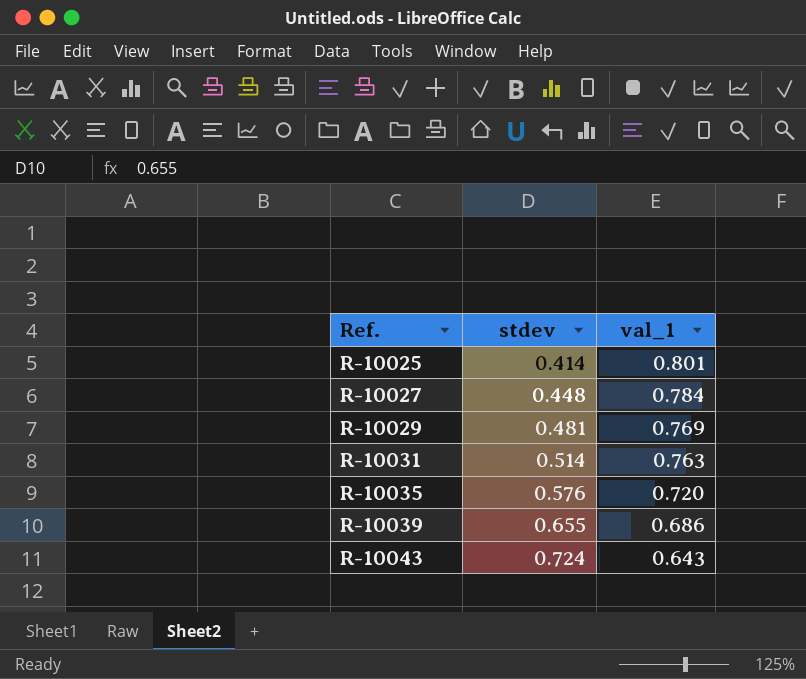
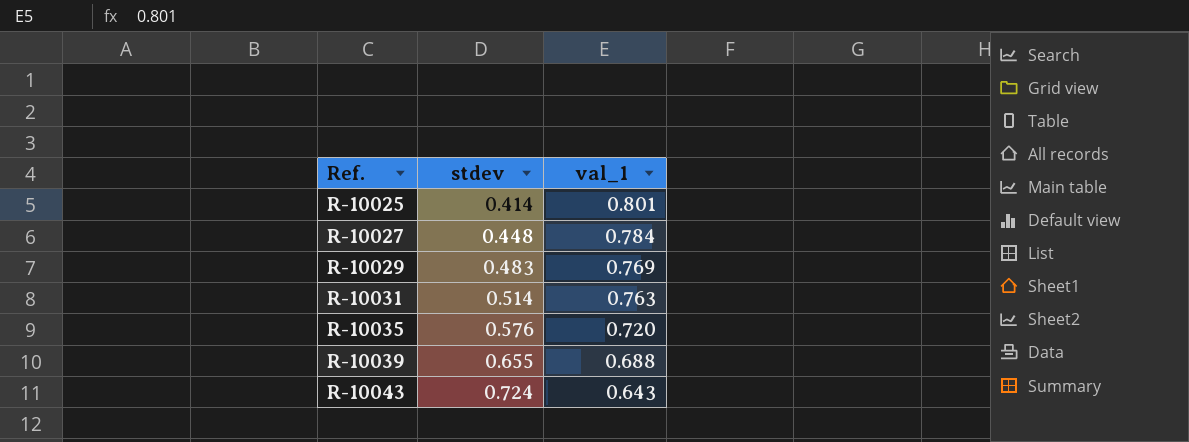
R-10029 | stdev: 0.481 -> 0.483
R-10039 | val_1: 0.686 -> 0.688

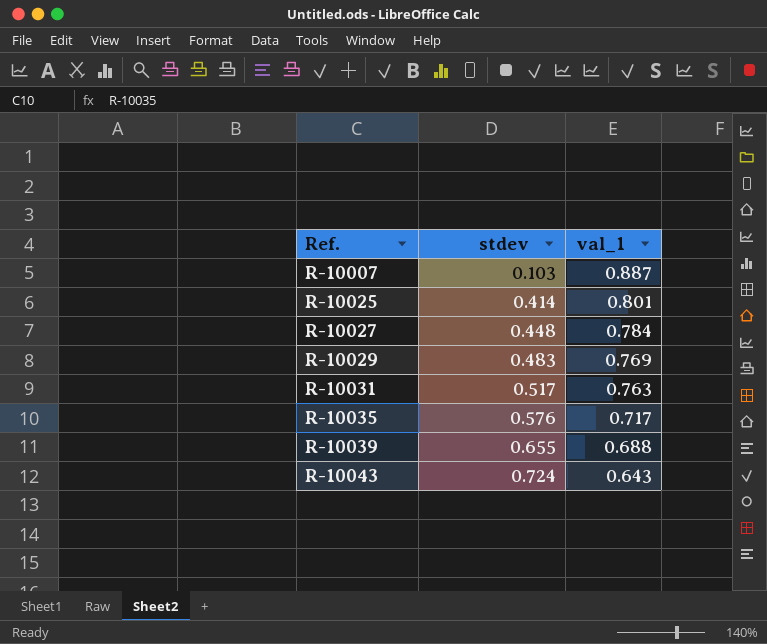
row R-10007: none -> 0.103 | 0.887
R-10031 | stdev: 0.514 -> 0.517
R-10035 | val_1: 0.720 -> 0.717

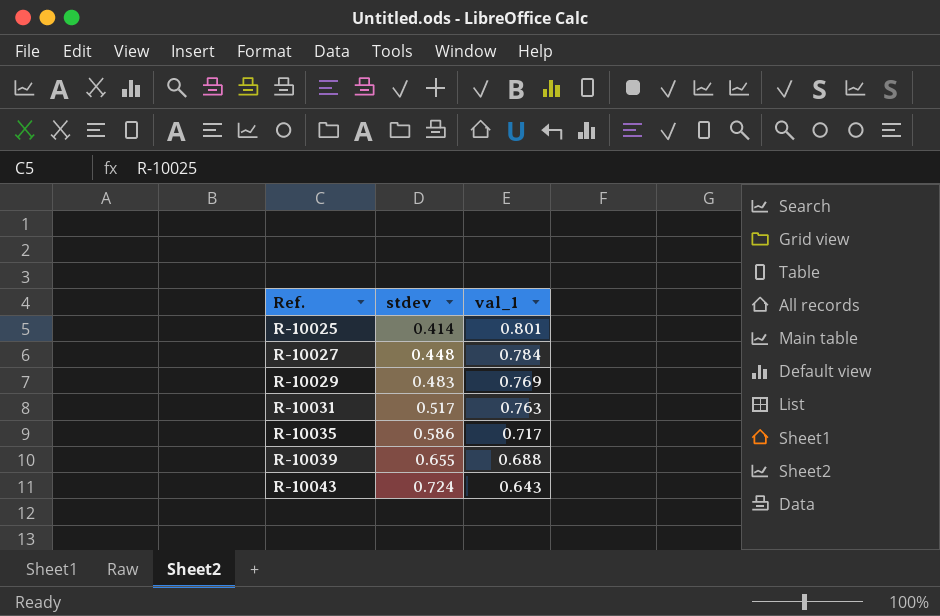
row R-10007: 0.103 | 0.887 -> none
R-10035 | stdev: 0.576 -> 0.586

